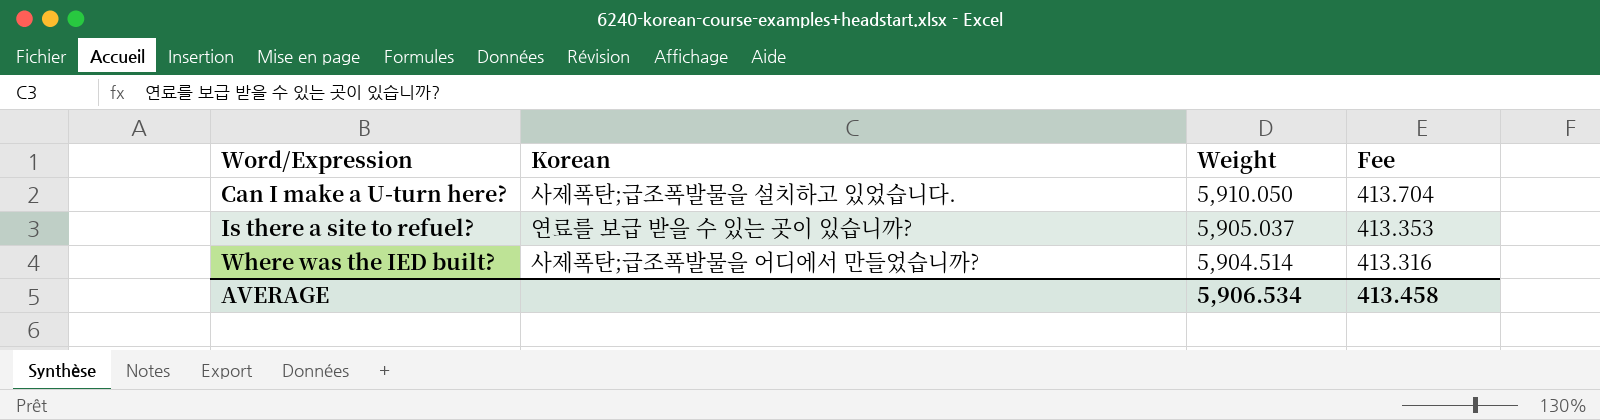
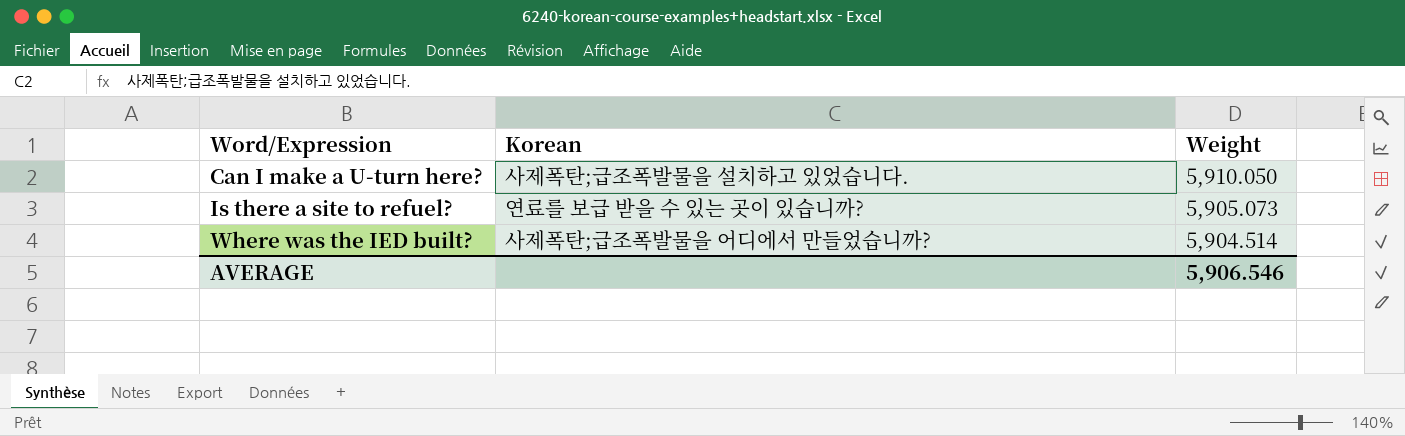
column Fee | formula: [Weight] * 0.07 -> none
Is there a site to refuel? | Weight: 5,905.037 -> 5,905.073
AVERAGE | Weight: 5,906.534 -> 5,906.546

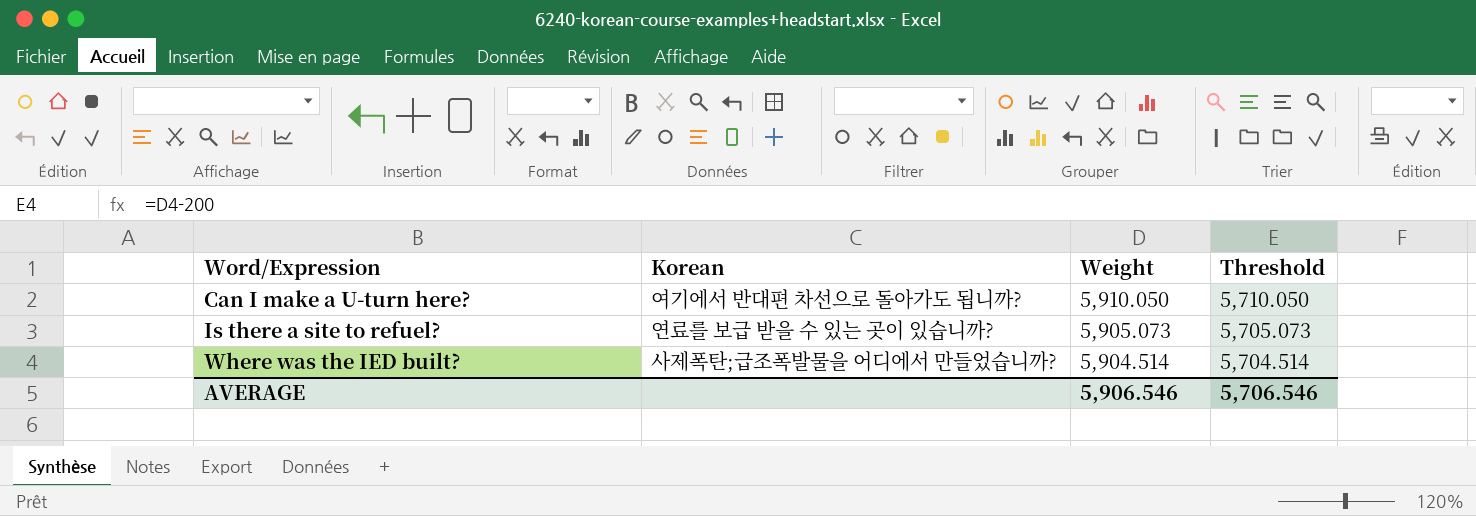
column Threshold | formula: none -> [Weight] - 200
Can I make a U-turn here? | Korean: 사제폭탄;급조폭발물을 설치하고 있었습니다. -> 여기에서 반대편 차선으로 돌아가도 됩니까?

